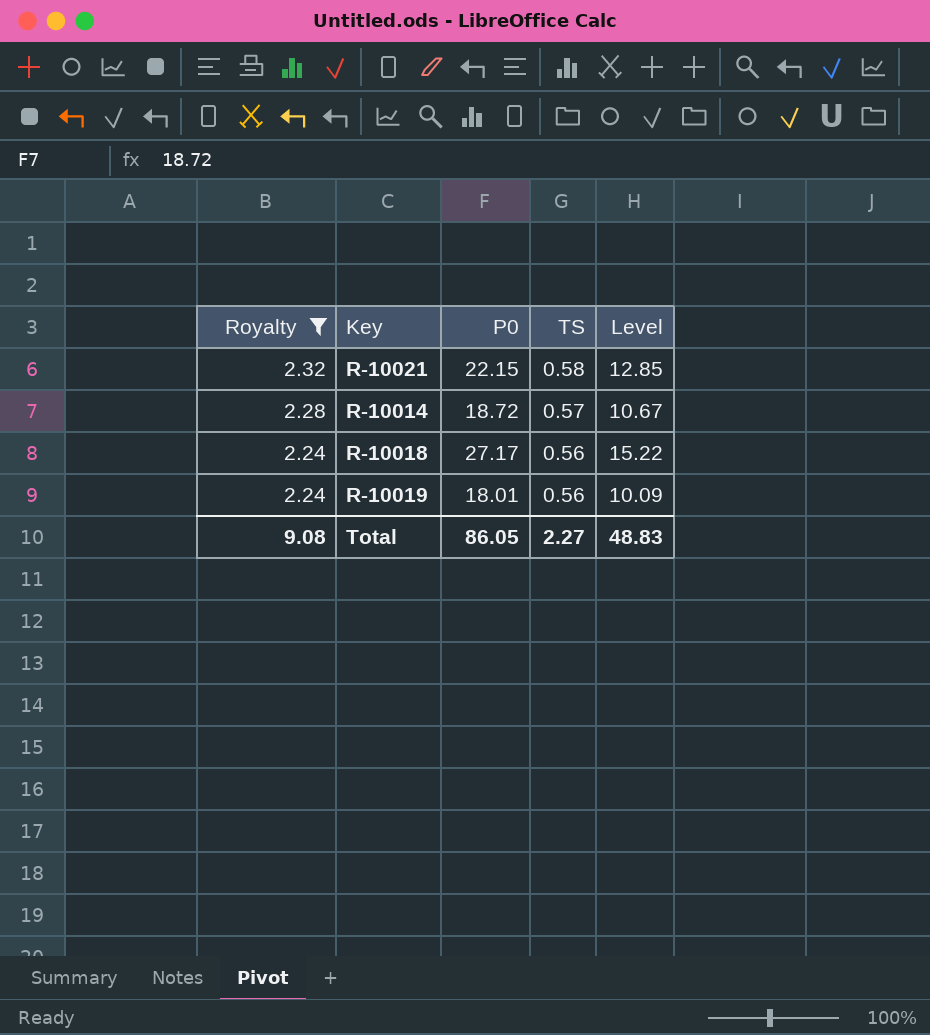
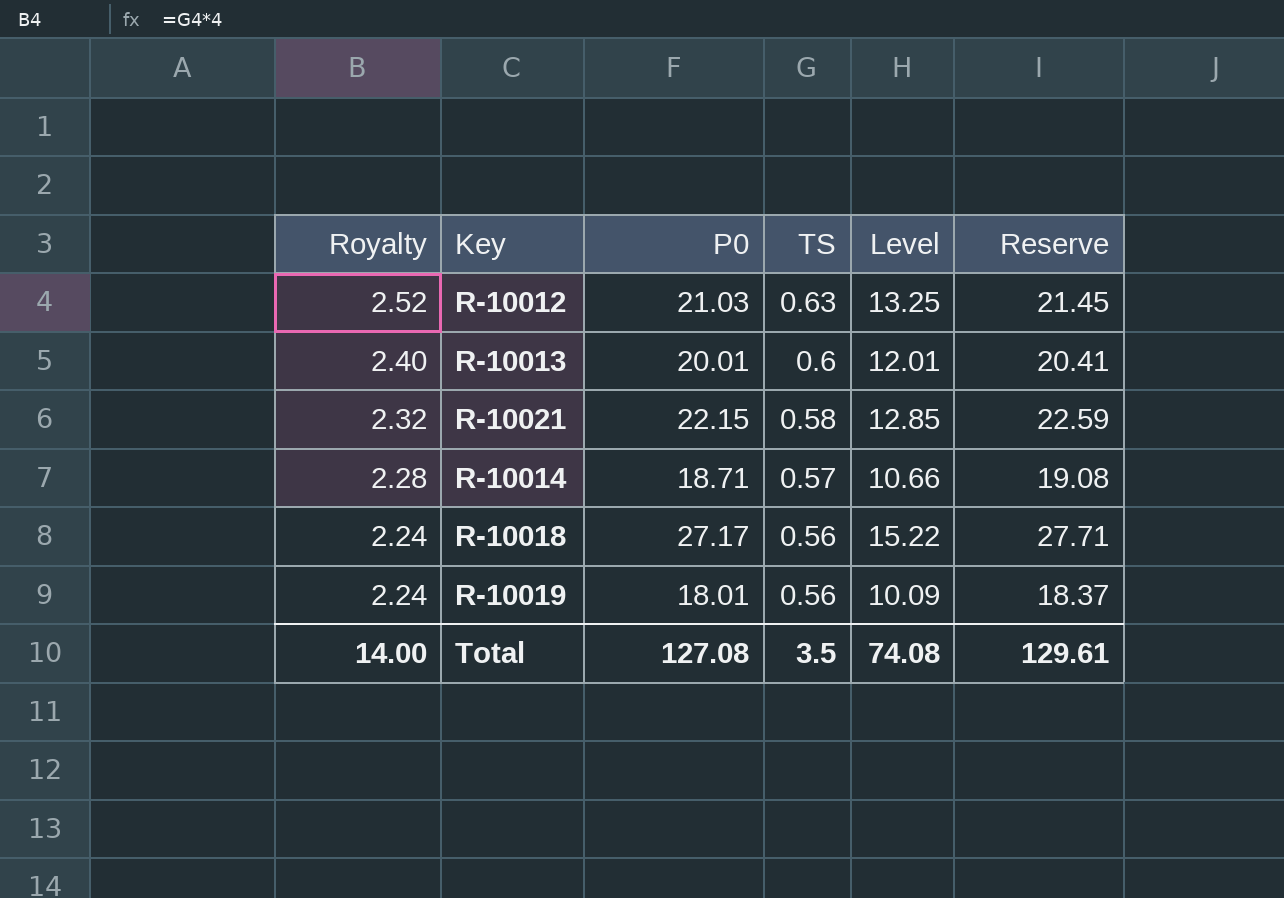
filter: Royalty <= 2.32 -> none
column Reserve | formula: none -> [P0] * 1.02
R-10014 | P0: 18.72 -> 18.71
R-10014 | Level: 10.67 -> 10.66
Total | Royalty: 9.08 -> 14.00
Total | P0: 86.05 -> 127.08
Total | TS: 2.27 -> 3.5
Total | Level: 48.83 -> 74.08

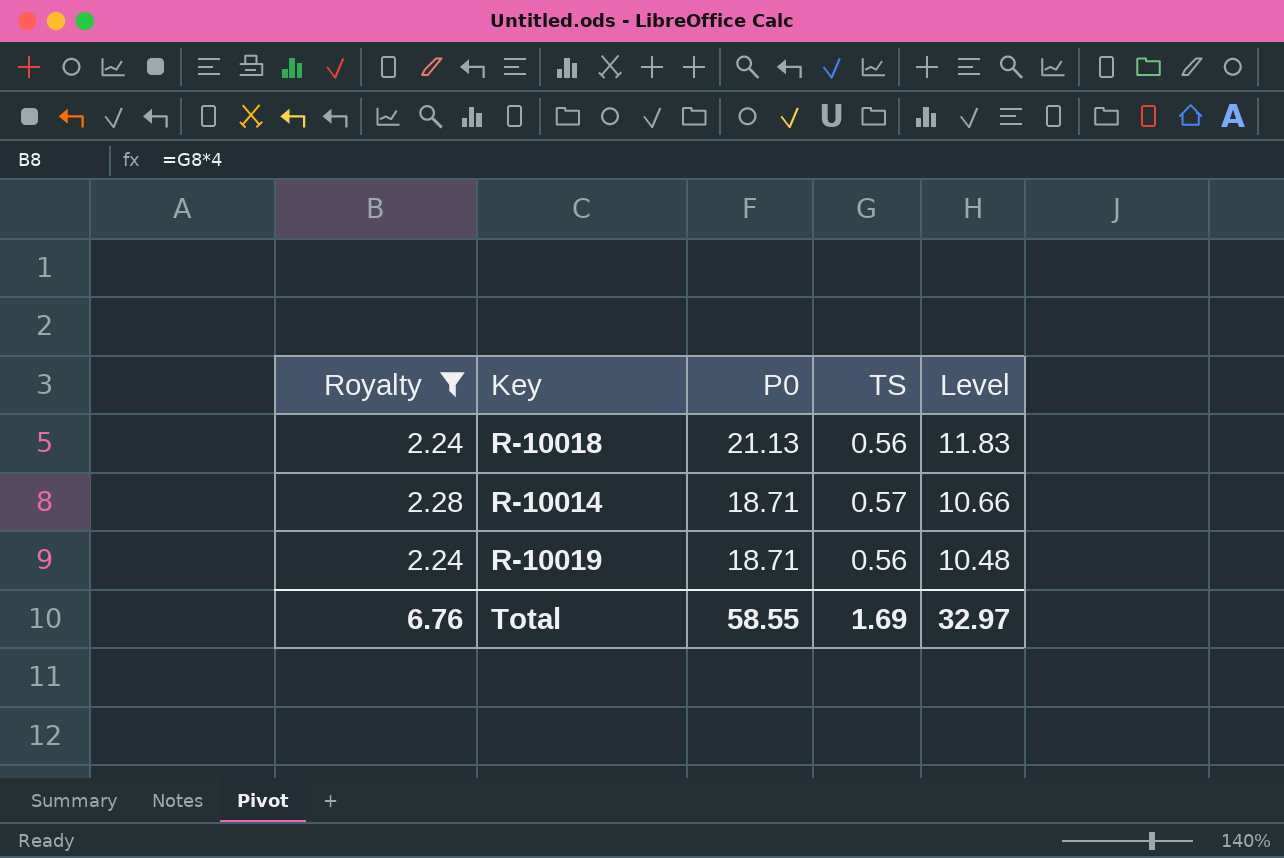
filter: none -> Royalty <= 2.28
row order: Royalty descending -> P0 descending
column Reserve | formula: [P0] * 1.02 -> none
R-10018 | P0: 27.17 -> 21.13
R-10018 | Level: 15.22 -> 11.83
R-10019 | P0: 18.01 -> 18.71
R-10019 | Level: 10.09 -> 10.48
Total | Royalty: 14.00 -> 6.76
Total | P0: 127.08 -> 58.55
Total | TS: 3.5 -> 1.69
Total | Level: 74.08 -> 32.97

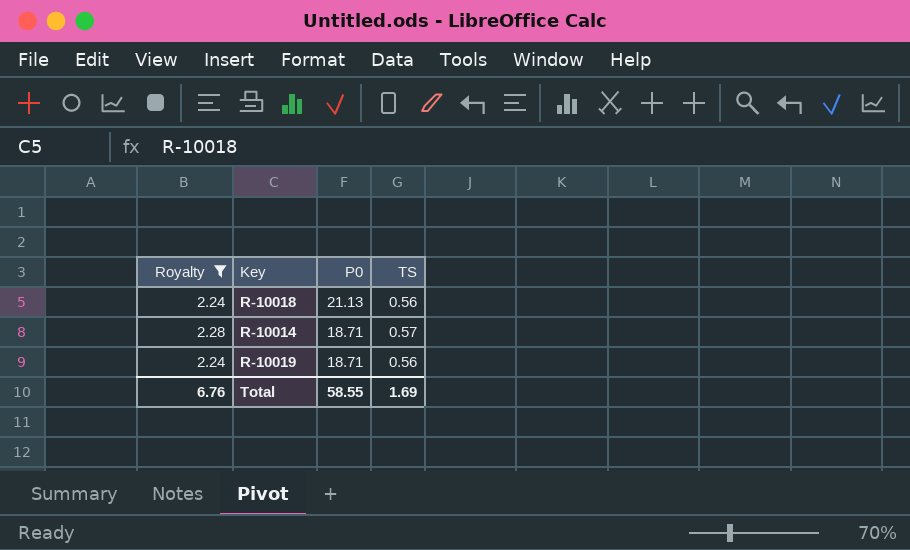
column Level | formula: [P0] * [TS] -> none

